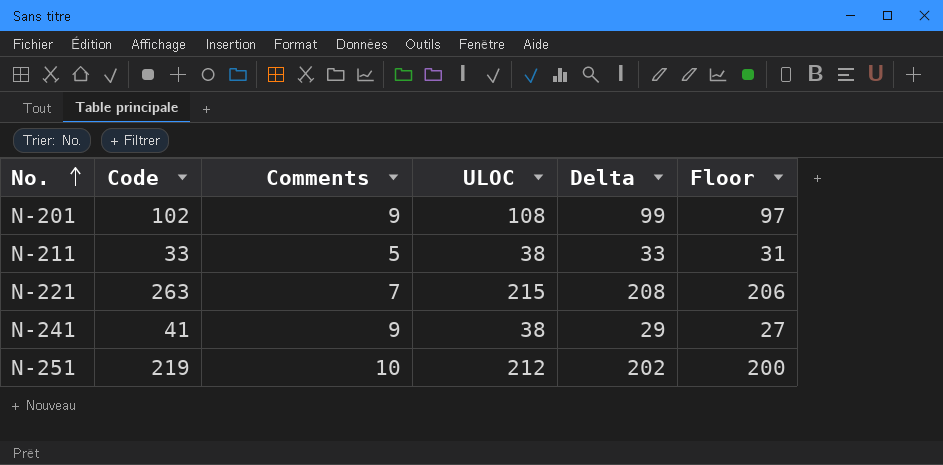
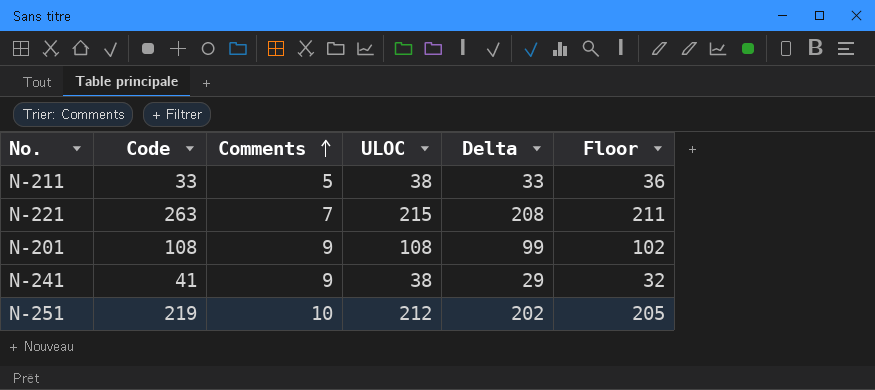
row order: No. ascending -> Comments ascending
column Floor | formula: [Delta] - 2 -> [Delta] + 3
N-201 | Code: 102 -> 108

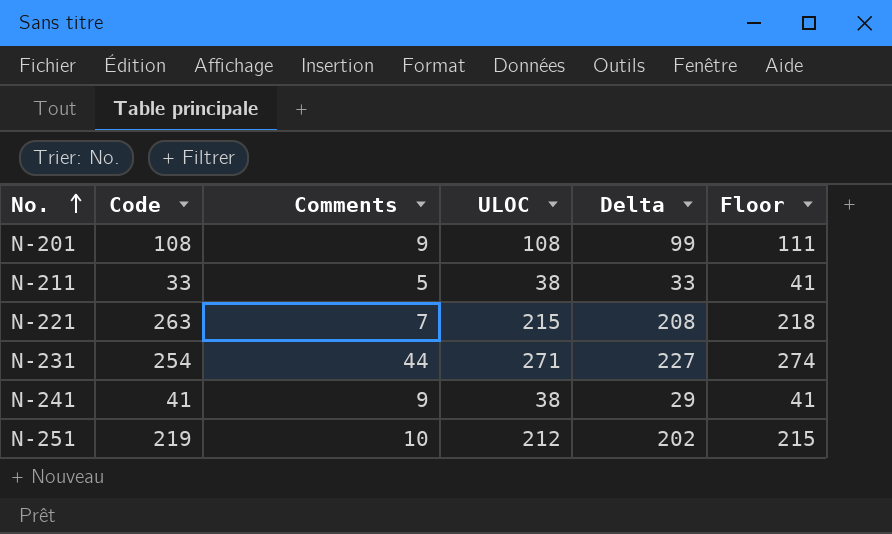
row order: Comments ascending -> No. ascending
column Floor | formula: [Delta] + 3 -> [ULOC] + 3
row N-231: none -> 254 | 44 | 271 | 227 | 274

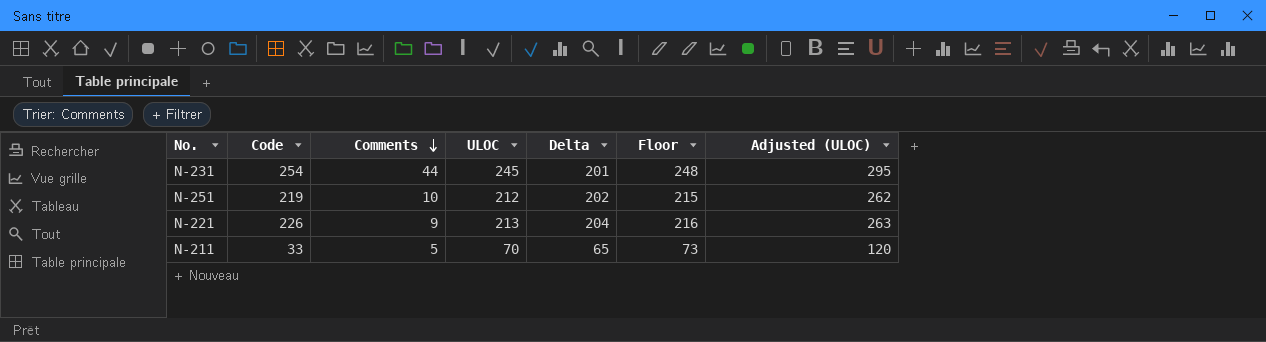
row order: No. ascending -> Comments descending
column Adjusted (ULOC) | formula: none -> [ULOC] + 50
row N-201: 108 | 9 | 108 | 99 | 111 -> none
row N-241: 41 | 9 | 38 | 29 | 41 -> none
N-231 | ULOC: 271 -> 245
N-231 | Delta: 227 -> 201
N-231 | Floor: 274 -> 248
N-221 | Code: 263 -> 226
N-221 | Comments: 7 -> 9
N-221 | ULOC: 215 -> 213
N-221 | Delta: 208 -> 204
N-221 | Floor: 218 -> 216
N-211 | ULOC: 38 -> 70
N-211 | Delta: 33 -> 65
N-211 | Floor: 41 -> 73

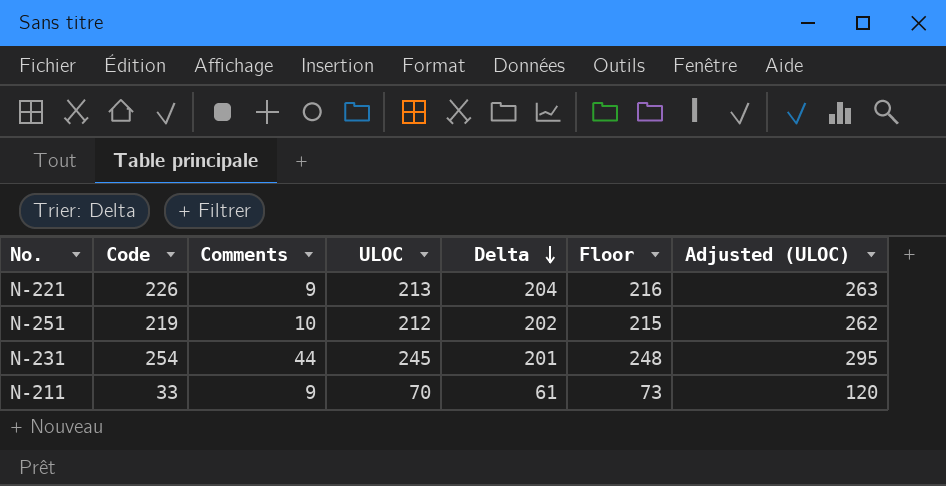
row order: Comments descending -> Delta descending
N-211 | Comments: 5 -> 9
N-211 | Delta: 65 -> 61

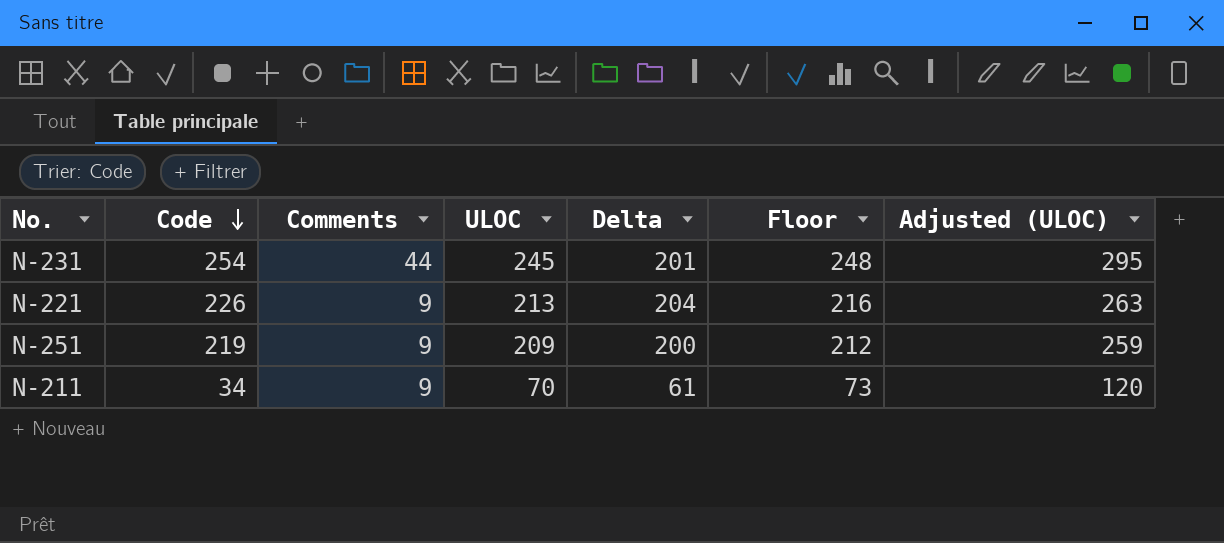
row order: Delta descending -> Code descending
N-251 | Comments: 10 -> 9
N-251 | ULOC: 212 -> 209
N-251 | Delta: 202 -> 200
N-251 | Floor: 215 -> 212
N-251 | Adjusted (ULOC): 262 -> 259
N-211 | Code: 33 -> 34

